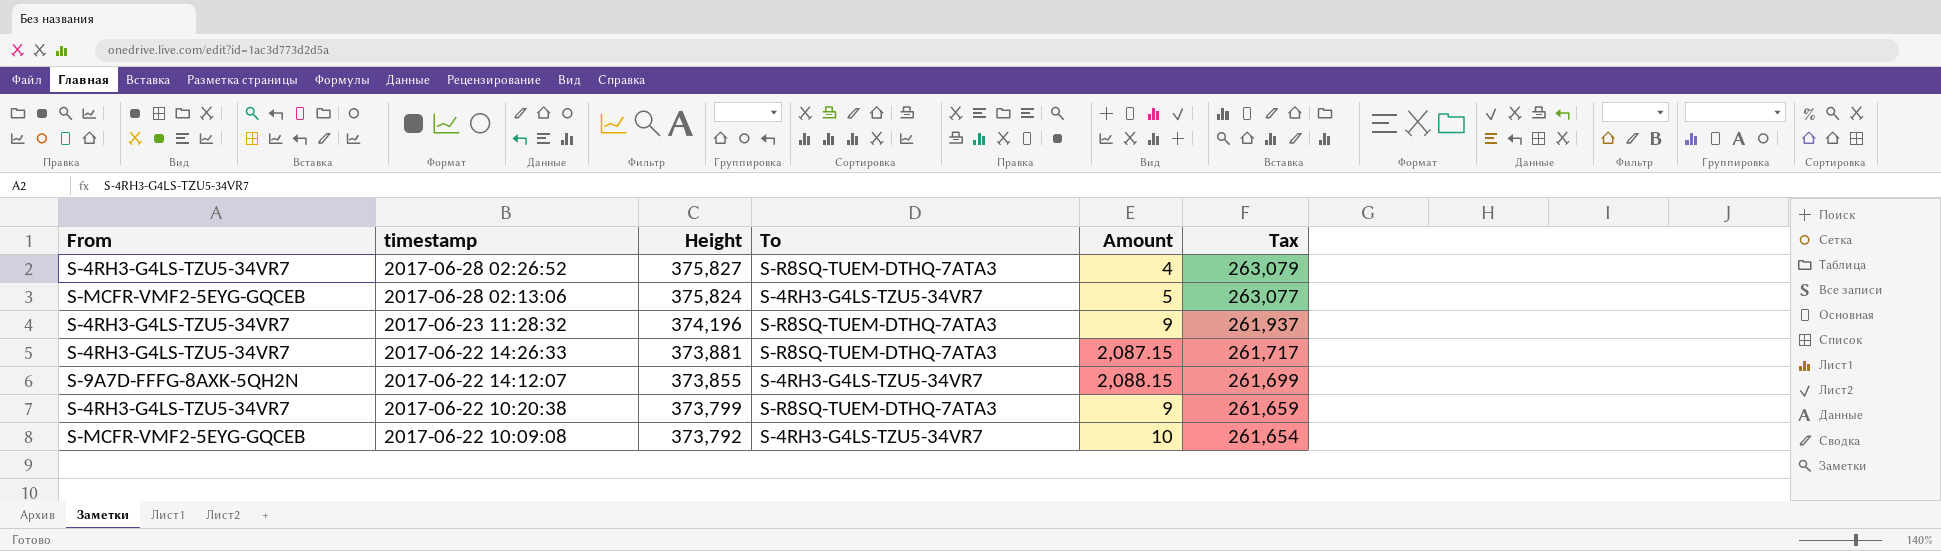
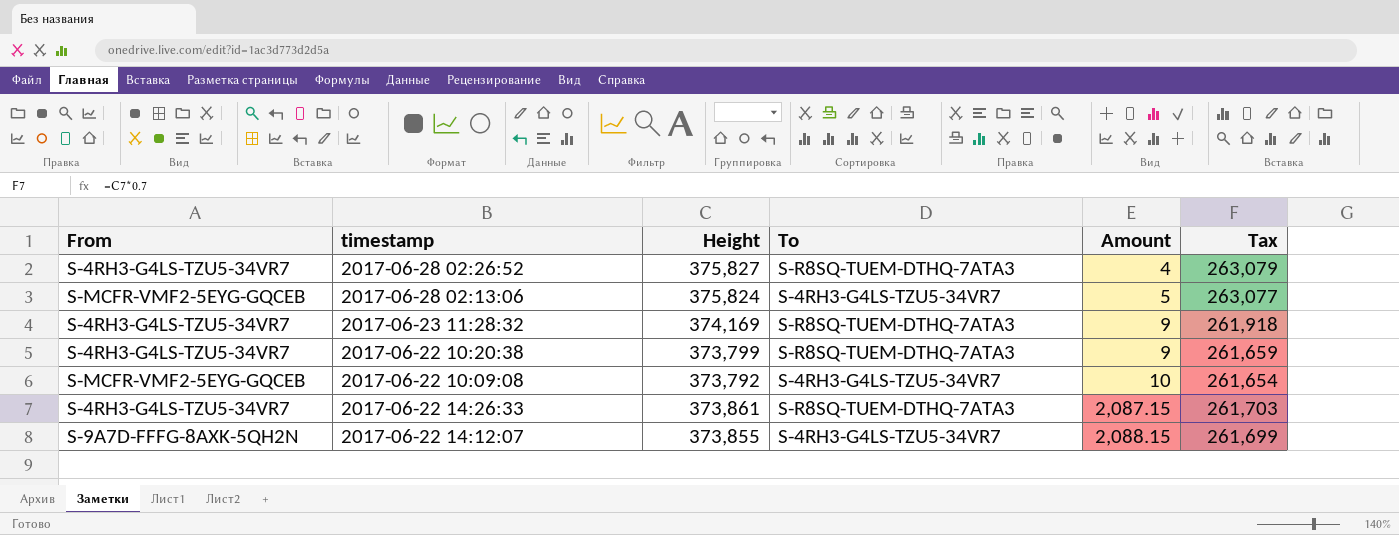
row order: timestamp descending -> Amount ascending
2017-06-23 11:28:32 | Height: 374,196 -> 374,169
2017-06-23 11:28:32 | Tax: 261,937 -> 261,918
2017-06-22 14:26:33 | Height: 373,881 -> 373,861
2017-06-22 14:26:33 | Tax: 261,717 -> 261,703

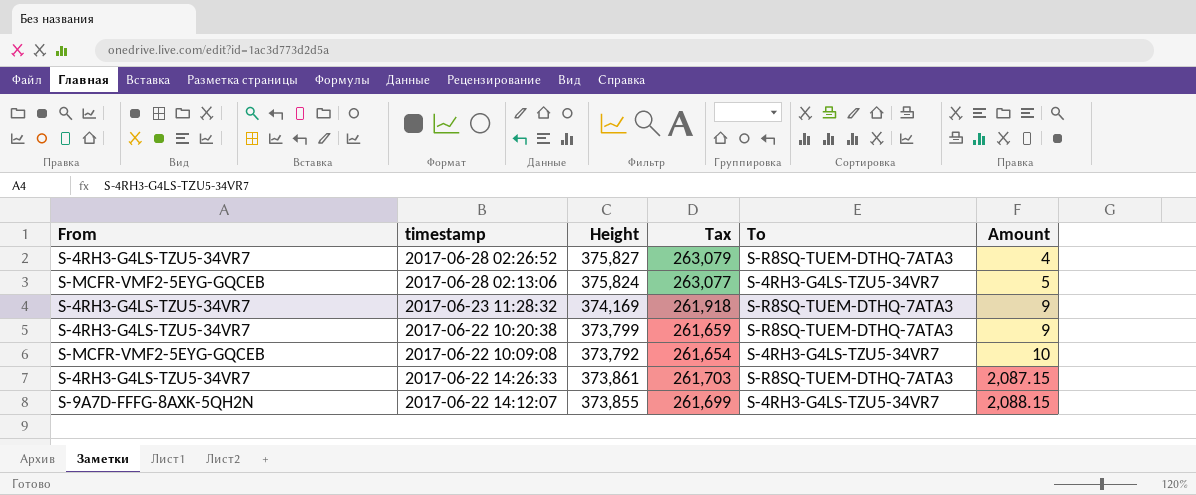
column Tax | position: 6 -> 4

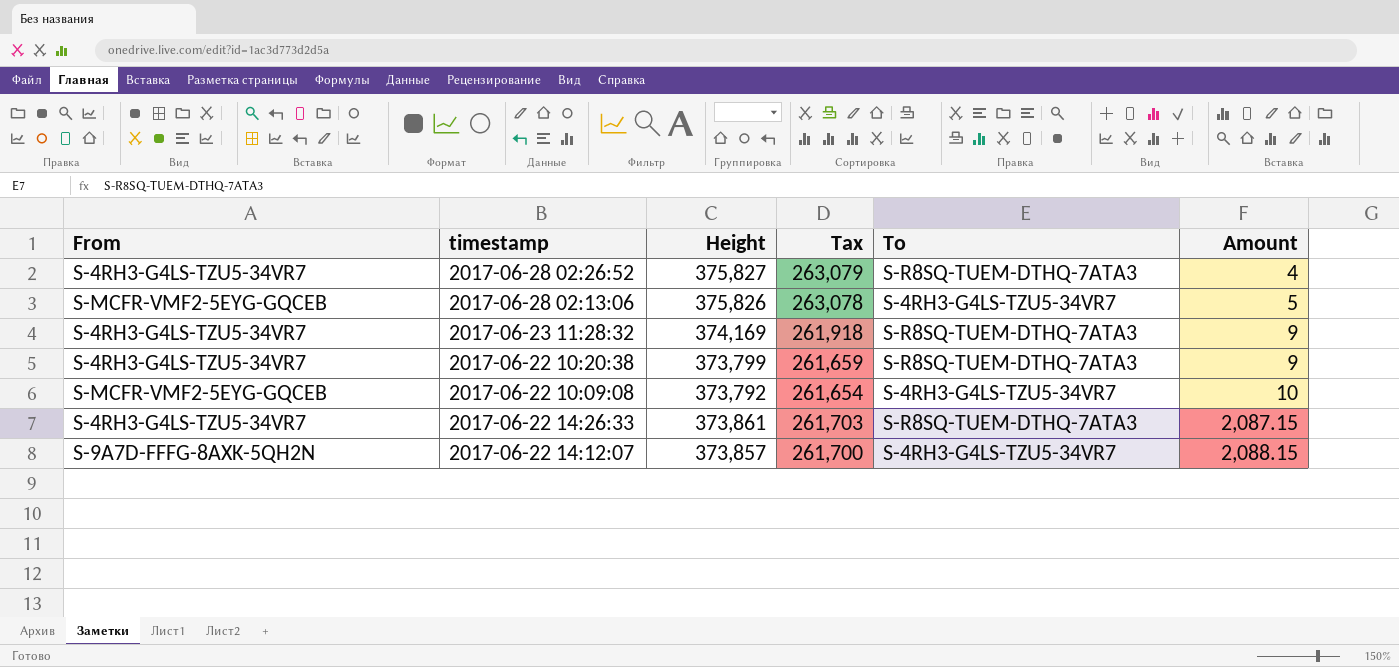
2017-06-28 02:13:06 | Height: 375,824 -> 375,826
2017-06-28 02:13:06 | Tax: 263,077 -> 263,078
2017-06-22 14:12:07 | Height: 373,855 -> 373,857
2017-06-22 14:12:07 | Tax: 261,699 -> 261,700

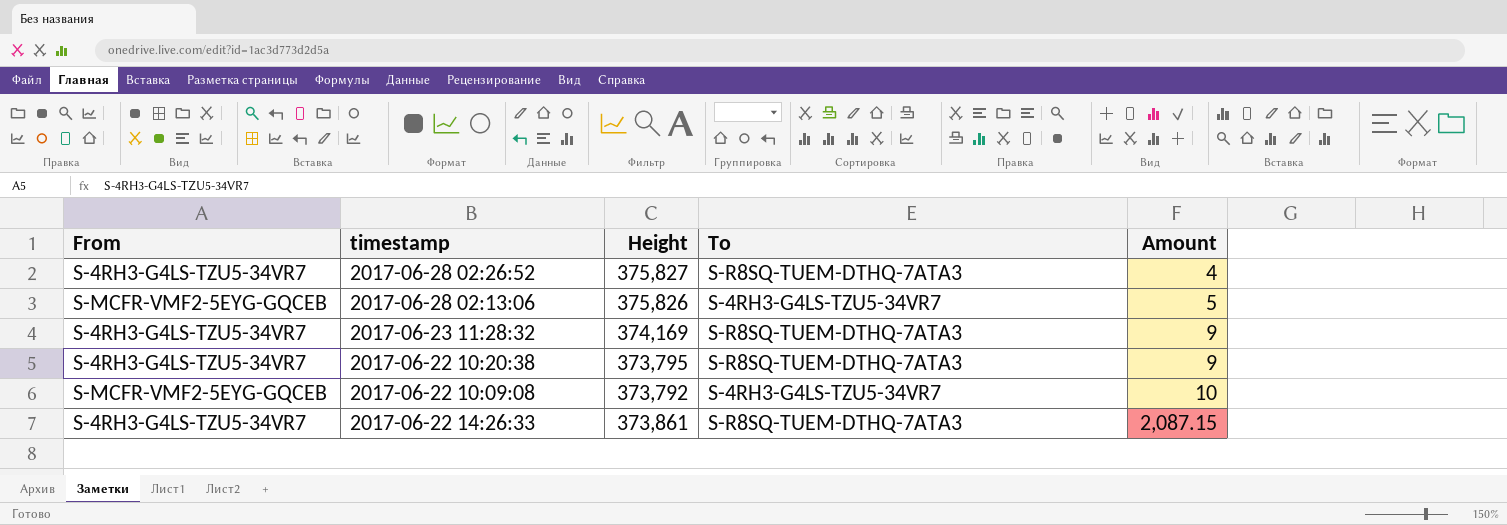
column Tax | formula: [Height] * 0.7 -> none
row 2017-06-22 14:12:07: S-9A7D-FFFG-8AXK-5QH2N | 373,857 | 261,700 | S-4RH3-G4LS-TZU5-34VR7 | 2,088.15 -> none
2017-06-22 10:20:38 | Height: 373,799 -> 373,795

